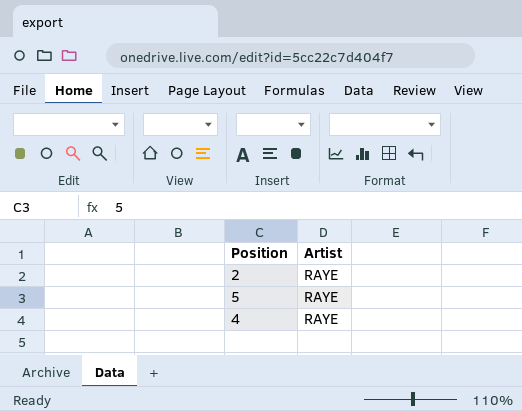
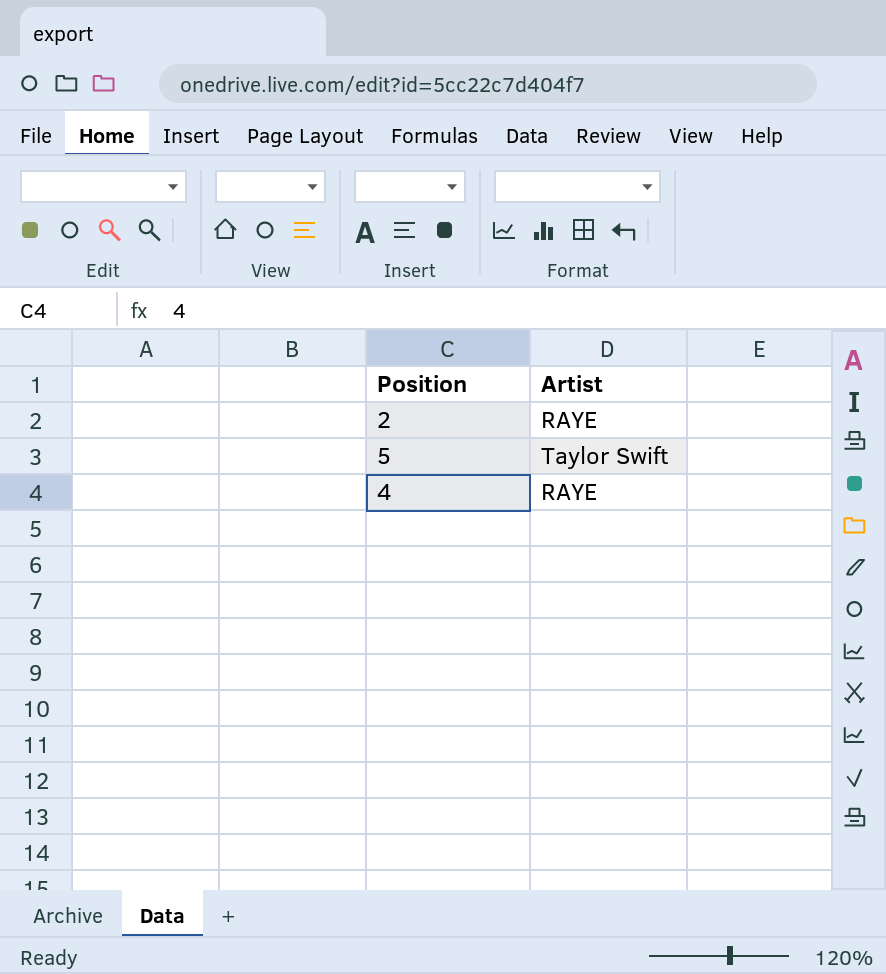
5 | Artist: RAYE -> Taylor Swift

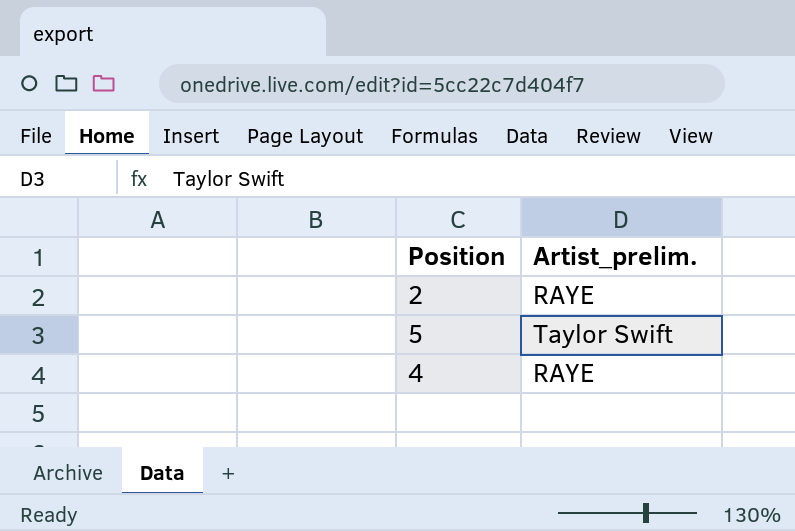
column name: Artist -> Artist_prelim.

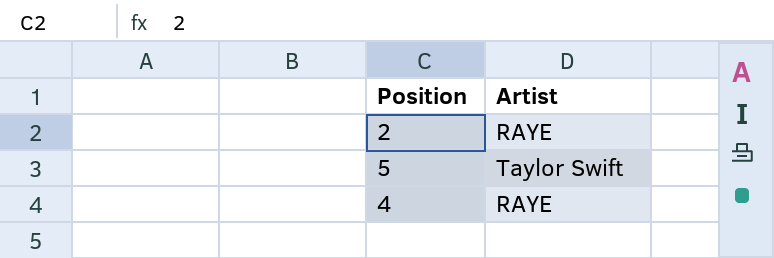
column name: Artist_prelim. -> Artist

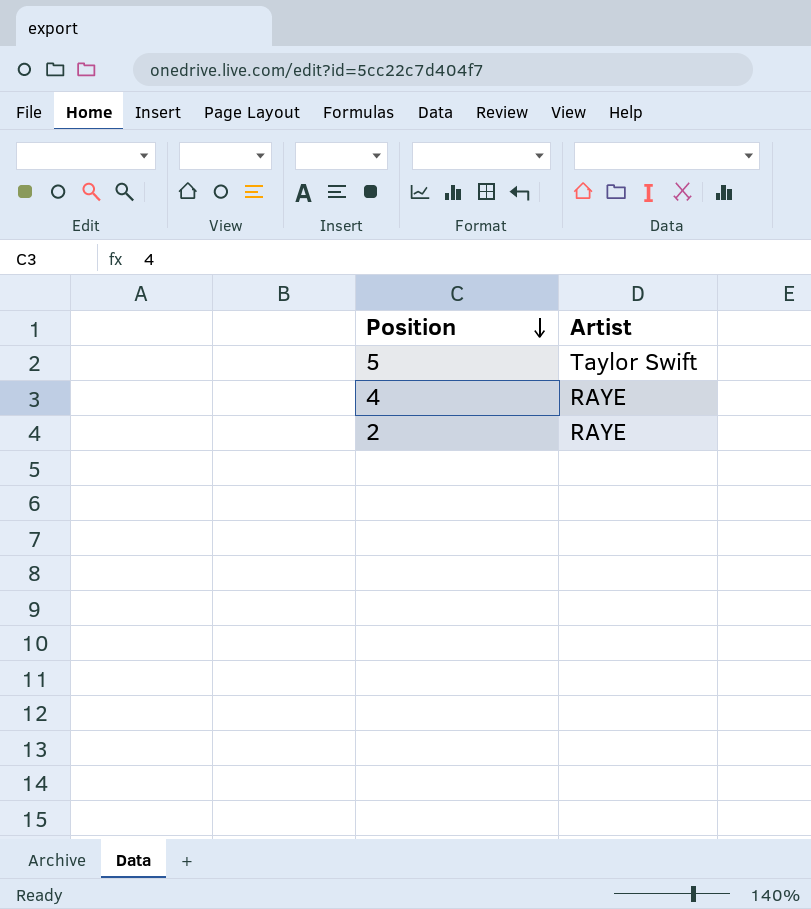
row order: none -> Position descending

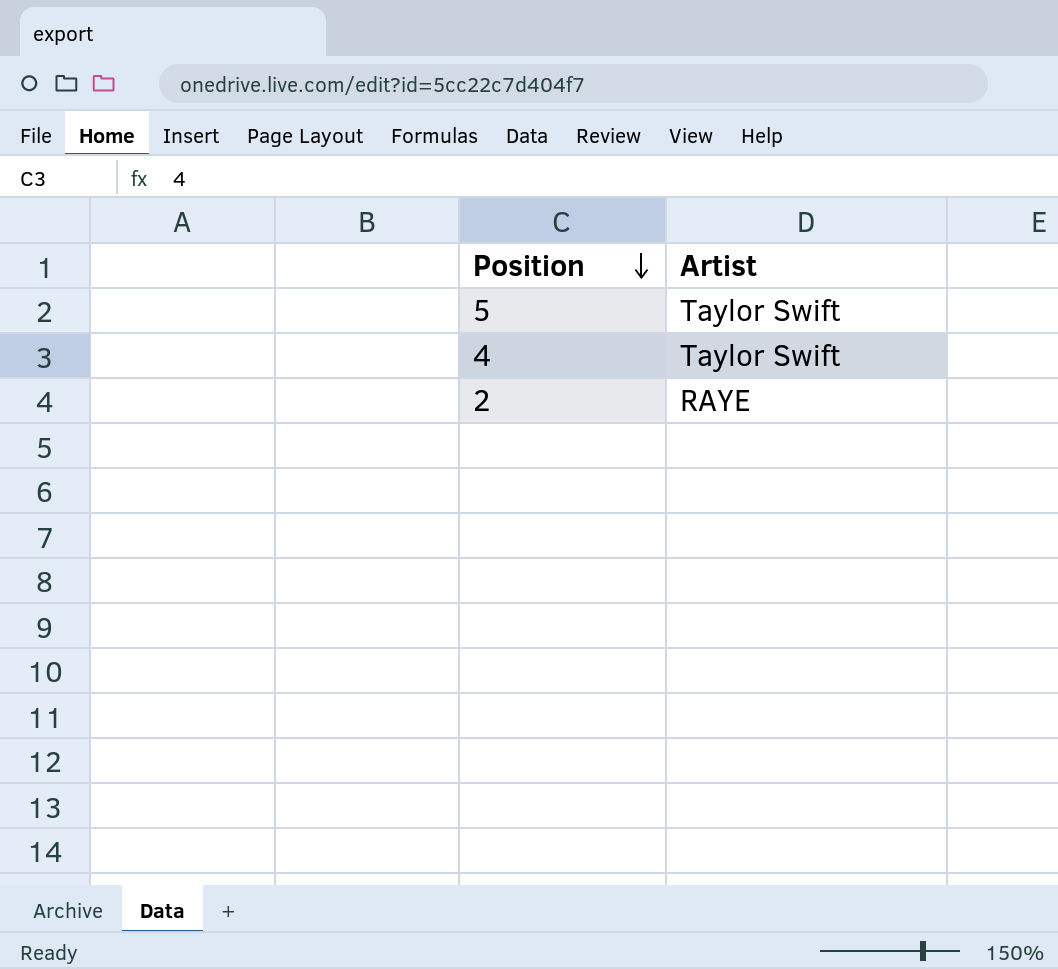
4 | Artist: RAYE -> Taylor Swift

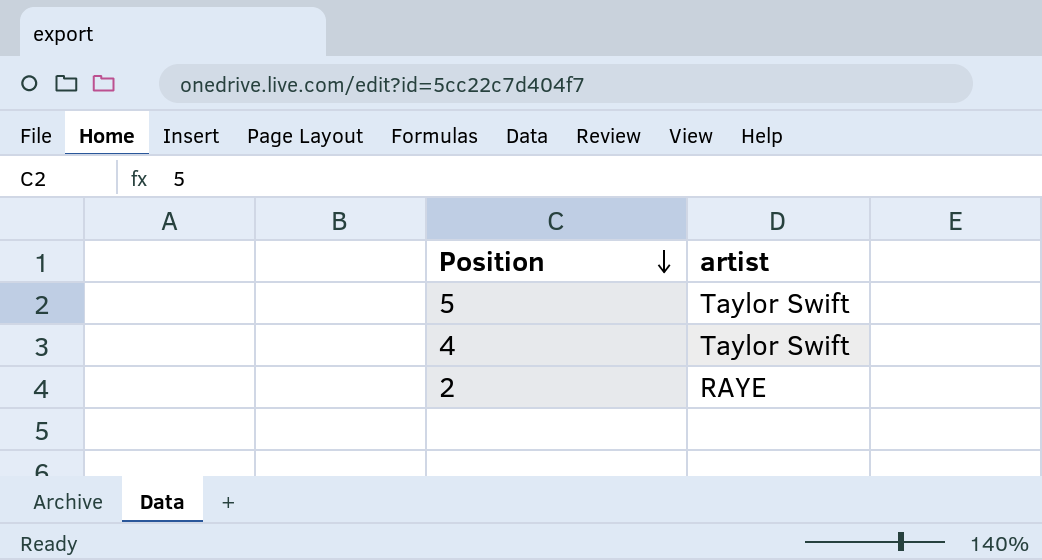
column name: Artist -> artist

